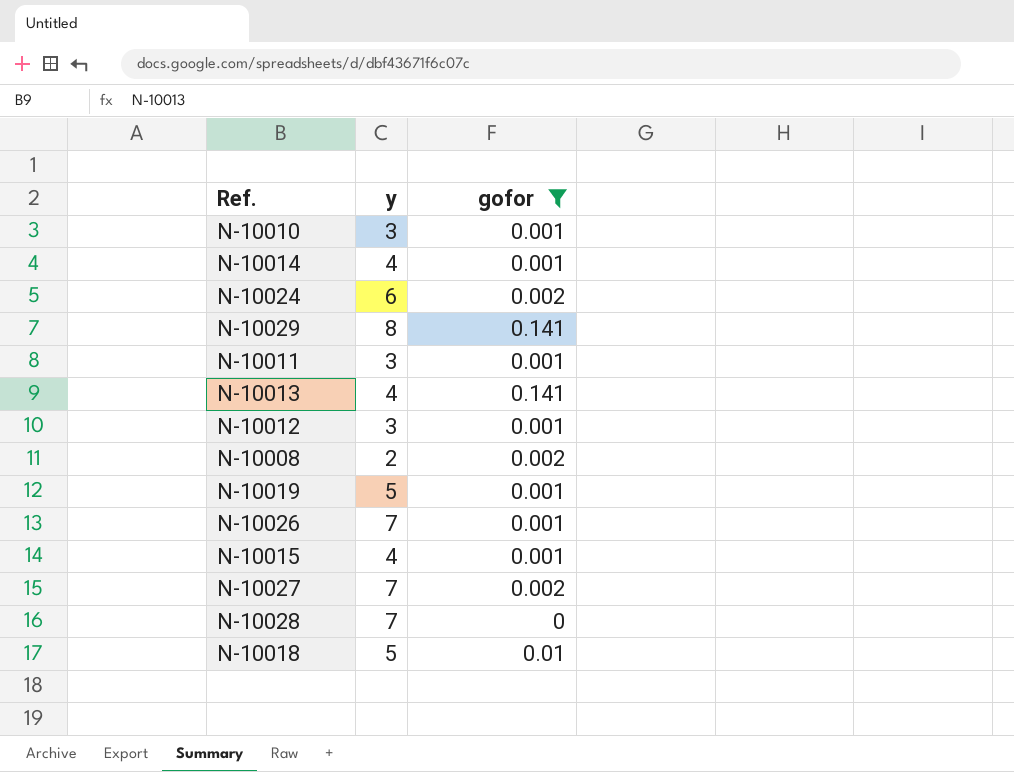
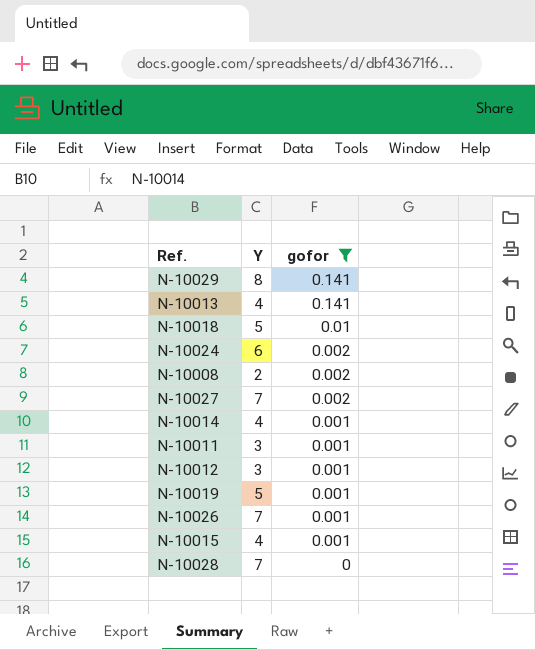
row order: none -> gofor descending
column name: y -> Y
row N-10010: 3 | 0.001 -> none

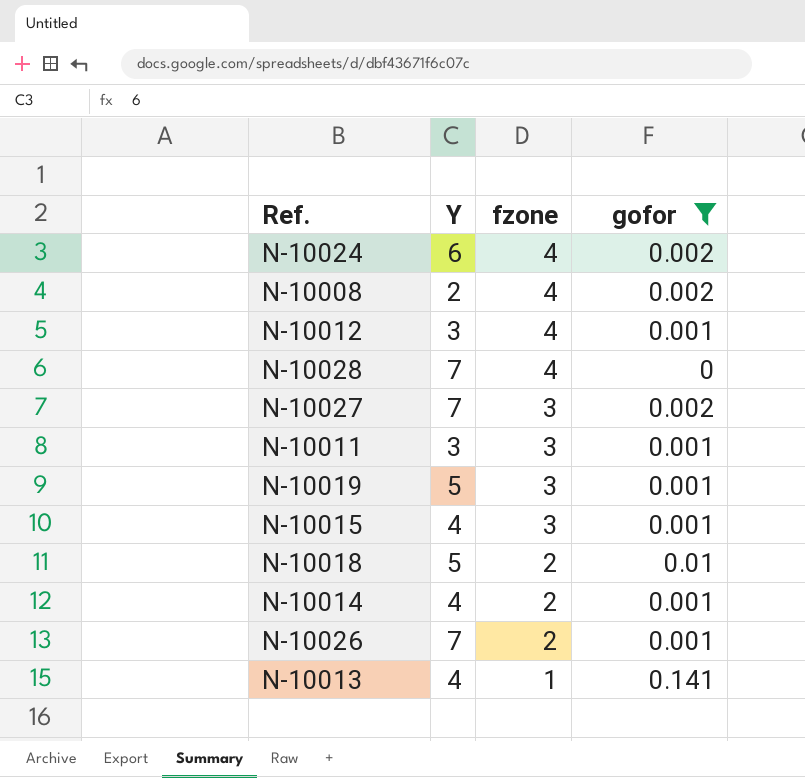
row order: gofor descending -> fzone descending
column fzone | position: none -> 3
row N-10029: 8 | 0.141 -> none

